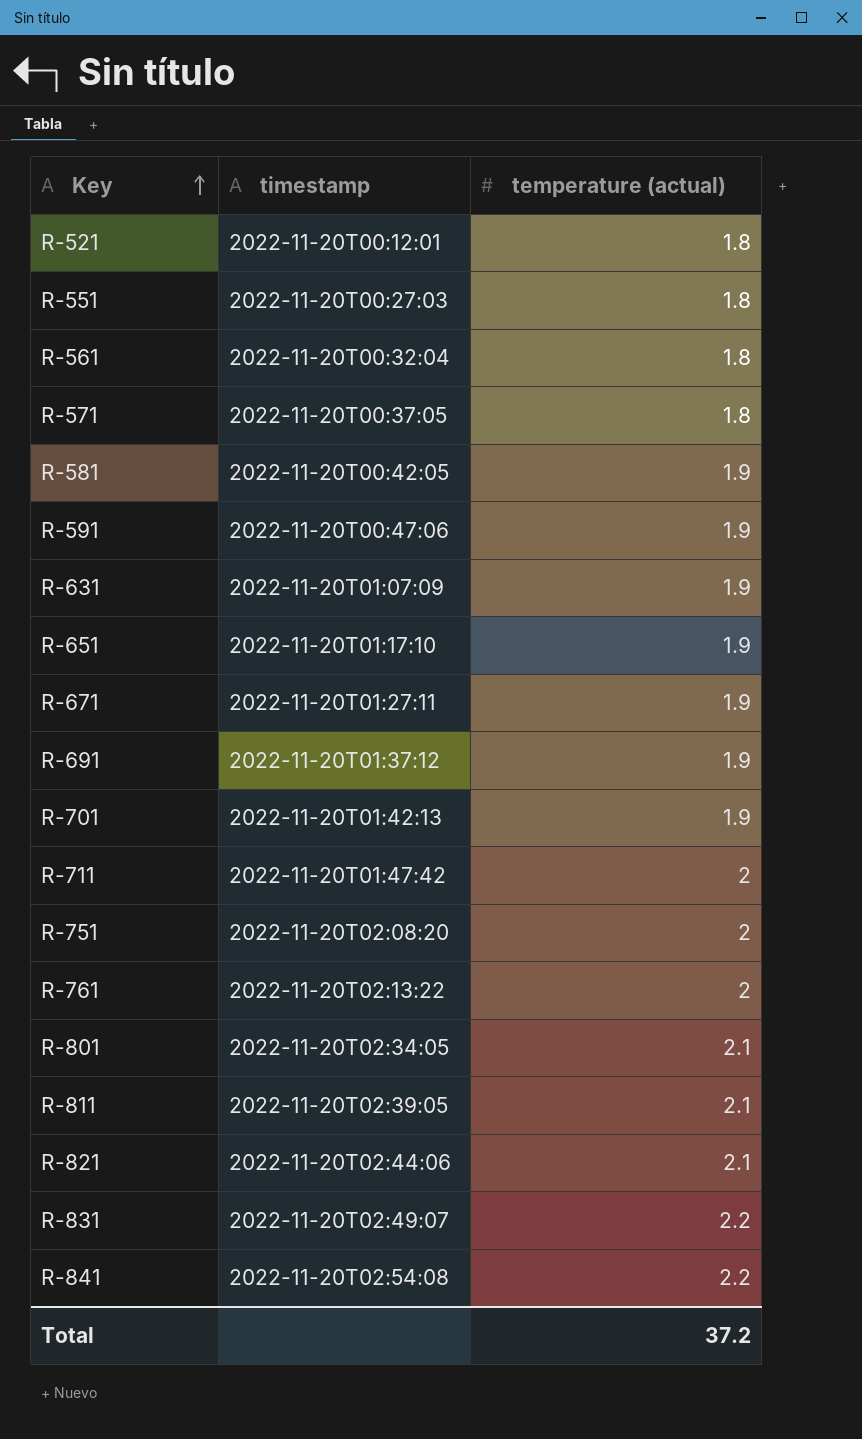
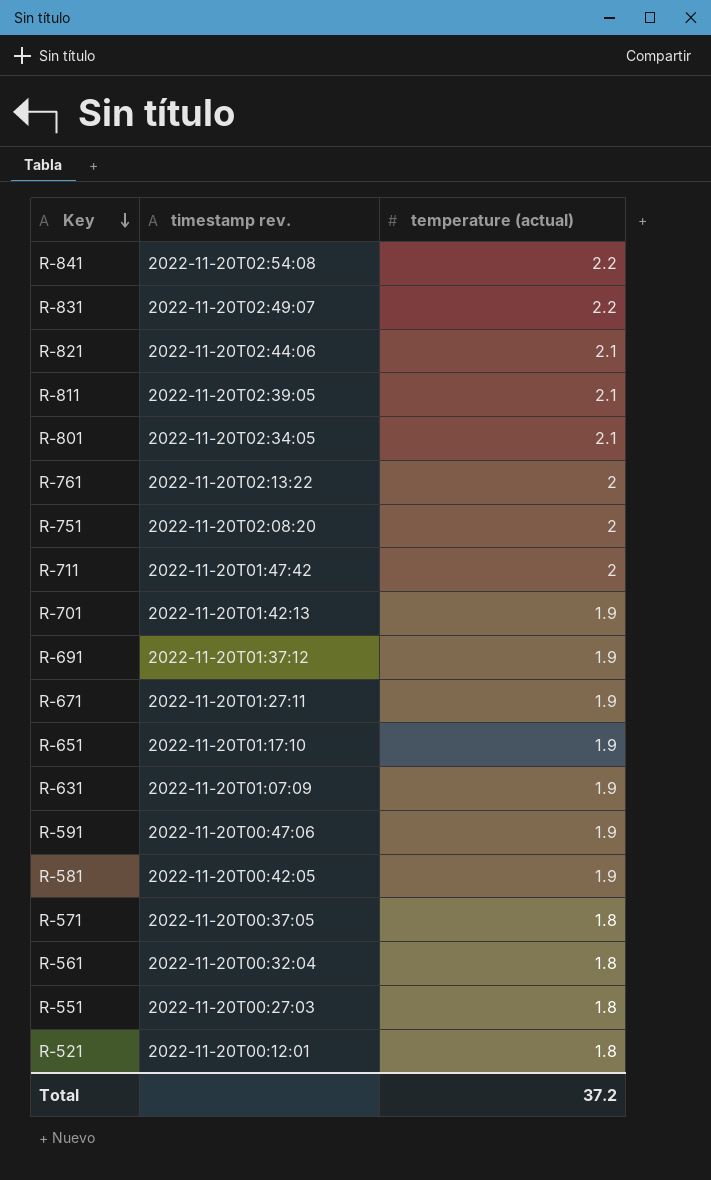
row order: Key ascending -> Key descending
column name: timestamp -> timestamp rev.

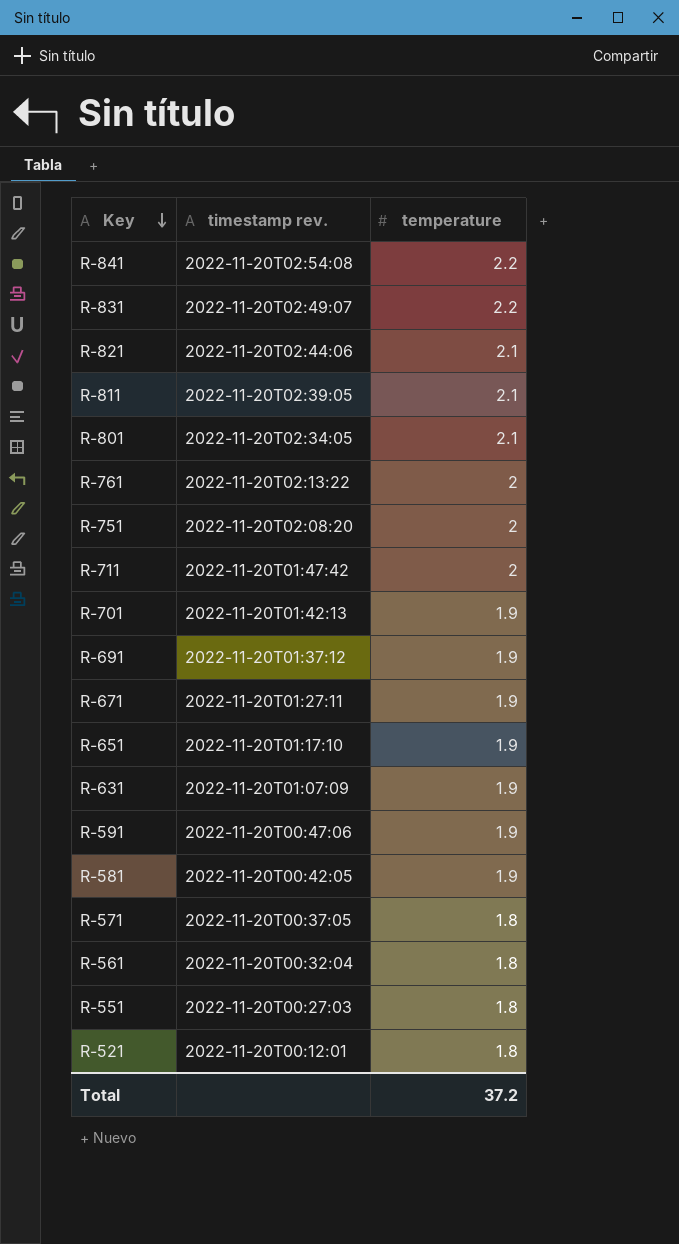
column name: temperature (actual) -> temperature

